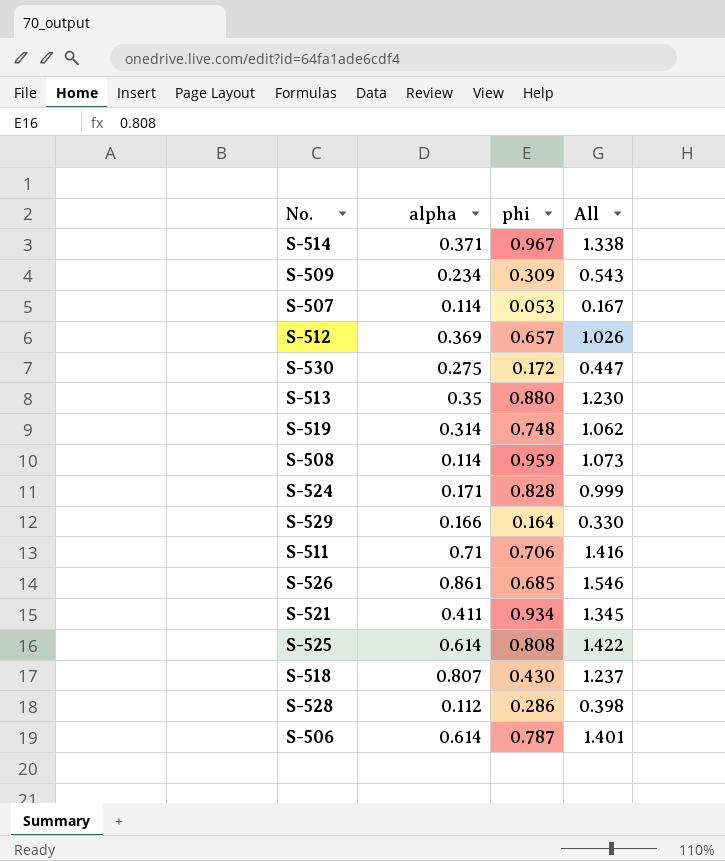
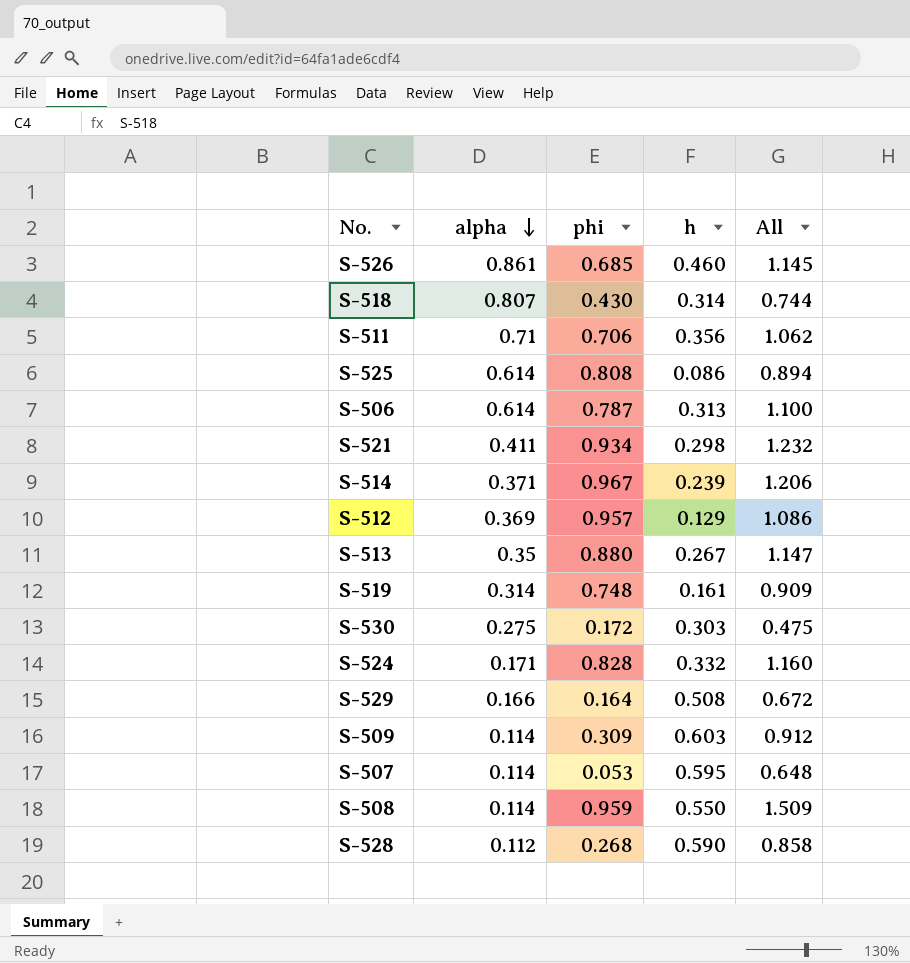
row order: none -> alpha descending
column h | position: none -> 4
column All | formula: [alpha] + [phi] -> [phi] + [h]
S-512 | phi: 0.657 -> 0.957
S-509 | alpha: 0.234 -> 0.114
S-528 | phi: 0.286 -> 0.268

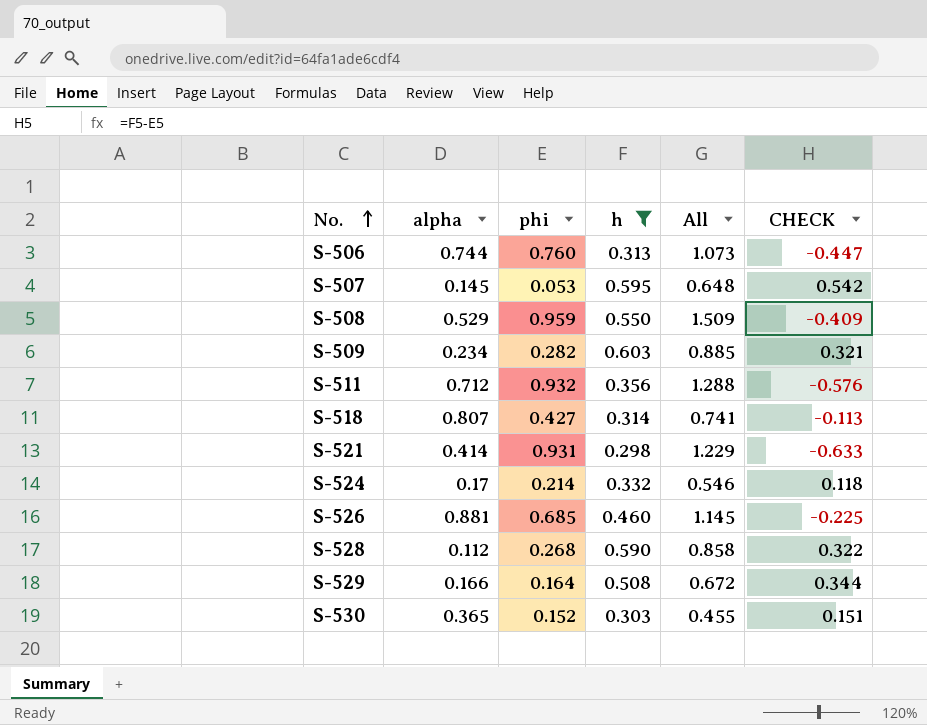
filter: none -> h >= 0.298
row order: alpha descending -> No. ascending
column CHECK | formula: none -> [h] - [phi]
S-506 | alpha: 0.614 -> 0.744
S-506 | phi: 0.787 -> 0.760
S-506 | All: 1.100 -> 1.073
S-507 | alpha: 0.114 -> 0.145
S-508 | alpha: 0.114 -> 0.529
S-509 | alpha: 0.114 -> 0.234
S-509 | phi: 0.309 -> 0.282
S-509 | All: 0.912 -> 0.885
S-511 | alpha: 0.71 -> 0.712
S-511 | phi: 0.706 -> 0.932
S-511 | All: 1.062 -> 1.288
S-518 | phi: 0.430 -> 0.427
S-518 | All: 0.744 -> 0.741
S-521 | alpha: 0.411 -> 0.414
S-521 | phi: 0.934 -> 0.931
S-521 | All: 1.232 -> 1.229
S-524 | alpha: 0.171 -> 0.17
S-524 | phi: 0.828 -> 0.214
S-524 | All: 1.160 -> 0.546
S-526 | alpha: 0.861 -> 0.881
S-530 | alpha: 0.275 -> 0.365
S-530 | phi: 0.172 -> 0.152
S-530 | All: 0.475 -> 0.455

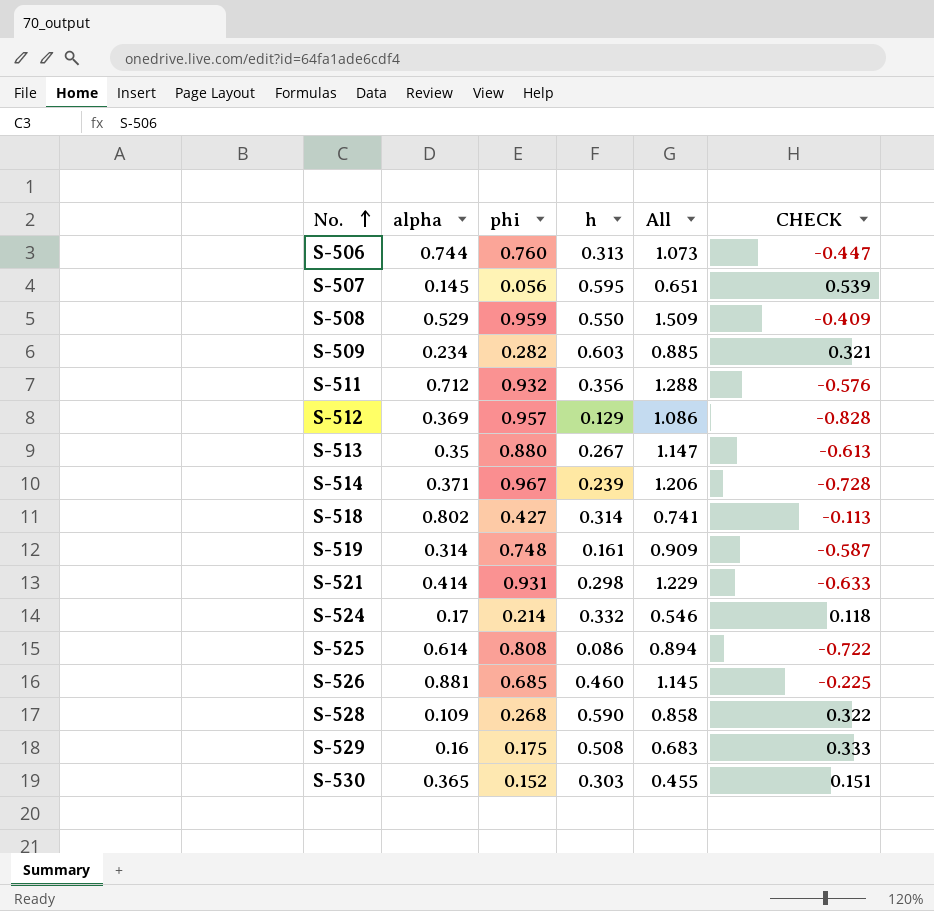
filter: h >= 0.298 -> none
S-507 | phi: 0.053 -> 0.056
S-507 | All: 0.648 -> 0.651
S-507 | CHECK: 0.542 -> 0.539
S-518 | alpha: 0.807 -> 0.802
S-528 | alpha: 0.112 -> 0.109
S-529 | alpha: 0.166 -> 0.16
S-529 | phi: 0.164 -> 0.175
S-529 | All: 0.672 -> 0.683
S-529 | CHECK: 0.344 -> 0.333

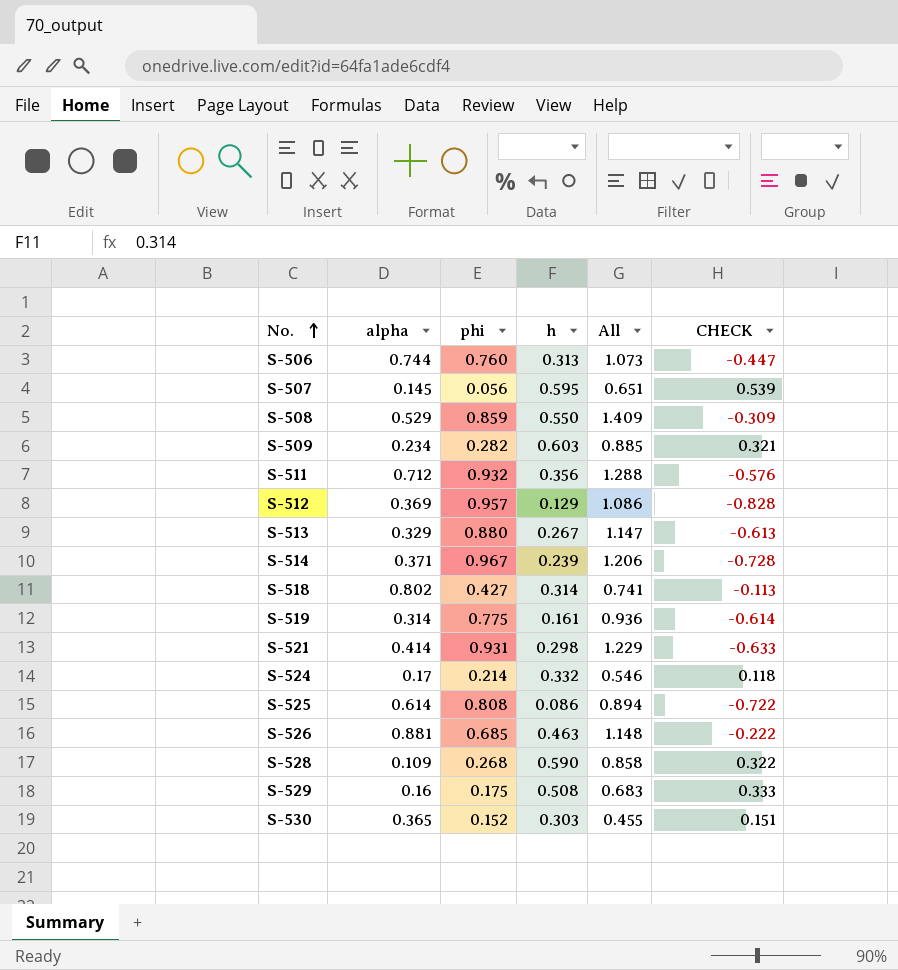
S-508 | phi: 0.959 -> 0.859
S-508 | All: 1.509 -> 1.409
S-508 | CHECK: -0.409 -> -0.309
S-513 | alpha: 0.35 -> 0.329
S-519 | phi: 0.748 -> 0.775
S-519 | All: 0.909 -> 0.936
S-519 | CHECK: -0.587 -> -0.614
S-526 | h: 0.460 -> 0.463
S-526 | All: 1.145 -> 1.148
S-526 | CHECK: -0.225 -> -0.222

